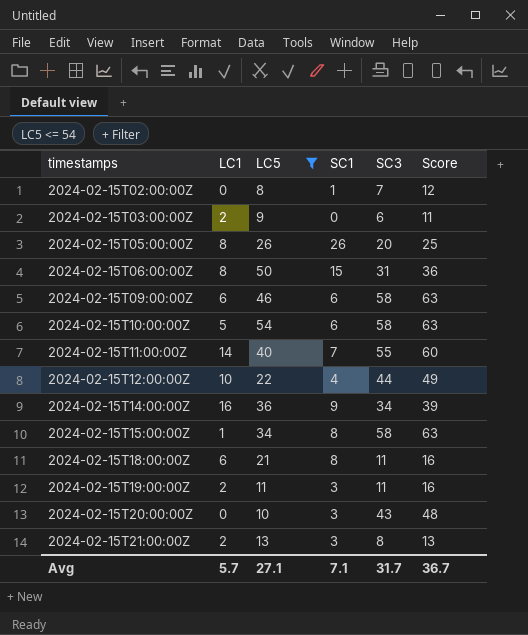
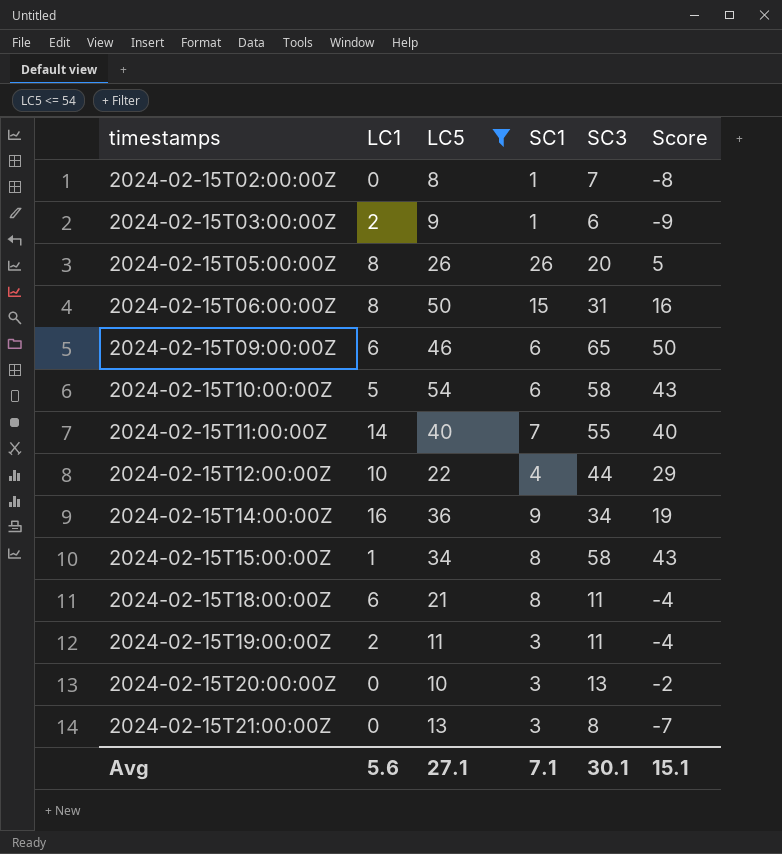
column Score | formula: [SC3] + 5 -> [SC3] - 15
2024-02-15T03:00:00Z | SC1: 0 -> 1
2024-02-15T09:00:00Z | SC3: 58 -> 65
2024-02-15T20:00:00Z | SC3: 43 -> 13
2024-02-15T21:00:00Z | LC1: 2 -> 0
Avg | LC1: 5.7 -> 5.6
Avg | SC3: 31.7 -> 30.1
Avg | Score: 36.7 -> 15.1

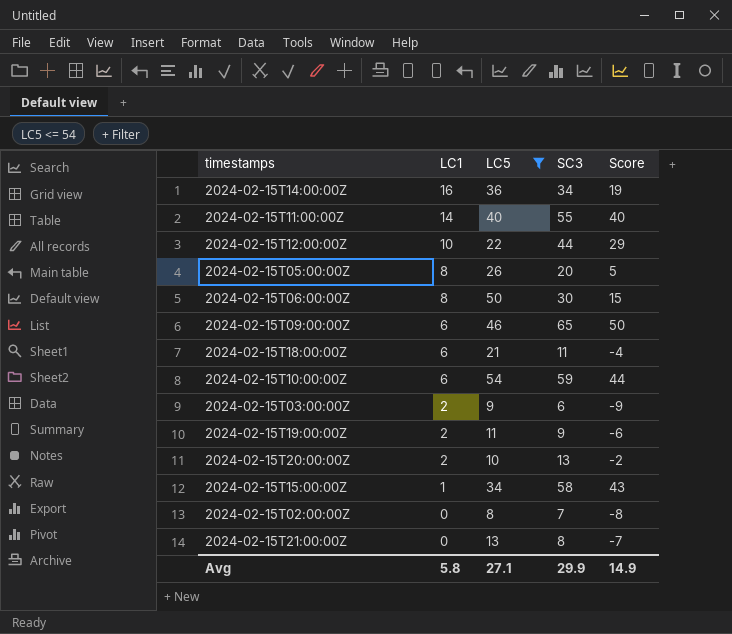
row order: timestamps ascending -> LC1 descending
column SC1 | position: 4 -> none
2024-02-15T06:00:00Z | SC3: 31 -> 30
2024-02-15T06:00:00Z | Score: 16 -> 15
2024-02-15T10:00:00Z | LC1: 5 -> 6
2024-02-15T10:00:00Z | SC3: 58 -> 59
2024-02-15T10:00:00Z | Score: 43 -> 44
2024-02-15T19:00:00Z | SC3: 11 -> 9
2024-02-15T19:00:00Z | Score: -4 -> -6
2024-02-15T20:00:00Z | LC1: 0 -> 2
Avg | LC1: 5.6 -> 5.8
Avg | SC3: 30.1 -> 29.9
Avg | Score: 15.1 -> 14.9

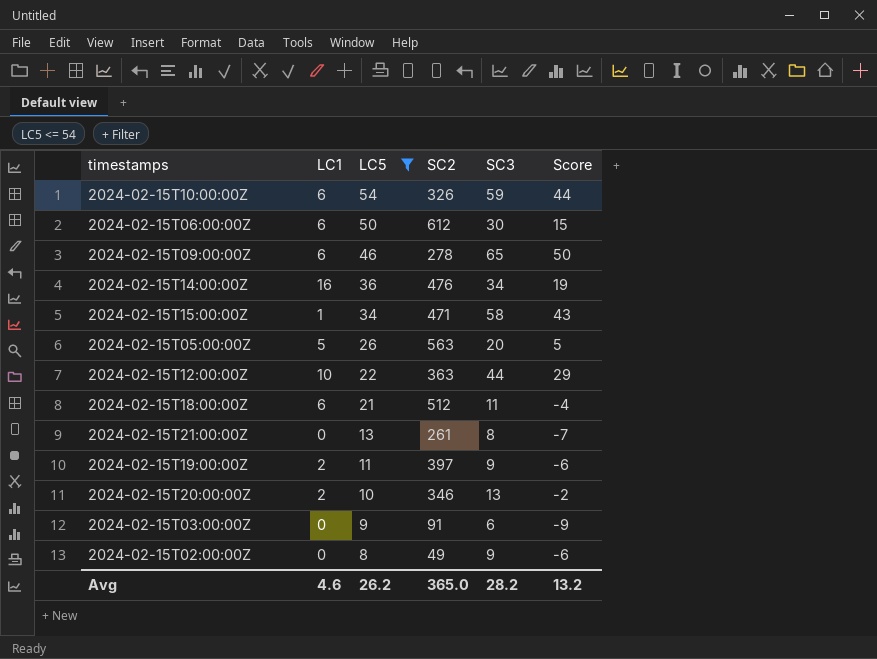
row order: LC1 descending -> LC5 descending
column SC2 | position: none -> 4
row 2024-02-15T11:00:00Z: 14 | 40 | 55 | 40 -> none
2024-02-15T06:00:00Z | LC1: 8 -> 6
2024-02-15T05:00:00Z | LC1: 8 -> 5
2024-02-15T03:00:00Z | LC1: 2 -> 0
2024-02-15T02:00:00Z | SC3: 7 -> 9
2024-02-15T02:00:00Z | Score: -8 -> -6
Avg | LC1: 5.8 -> 4.6
Avg | LC5: 27.1 -> 26.2
Avg | SC3: 29.9 -> 28.2
Avg | Score: 14.9 -> 13.2

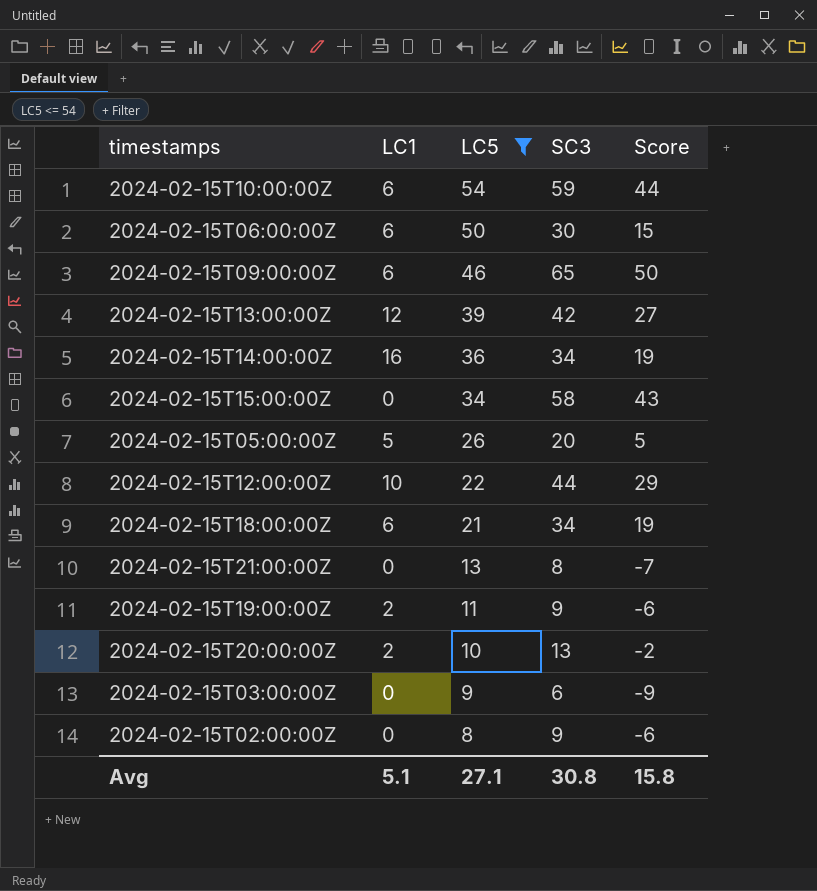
column SC2 | position: 4 -> none
row 2024-02-15T13:00:00Z: none -> 12 | 39 | 42 | 27
2024-02-15T15:00:00Z | LC1: 1 -> 0
2024-02-15T18:00:00Z | SC3: 11 -> 34
2024-02-15T18:00:00Z | Score: -4 -> 19
Avg | LC1: 4.6 -> 5.1
Avg | LC5: 26.2 -> 27.1
Avg | SC3: 28.2 -> 30.8
Avg | Score: 13.2 -> 15.8

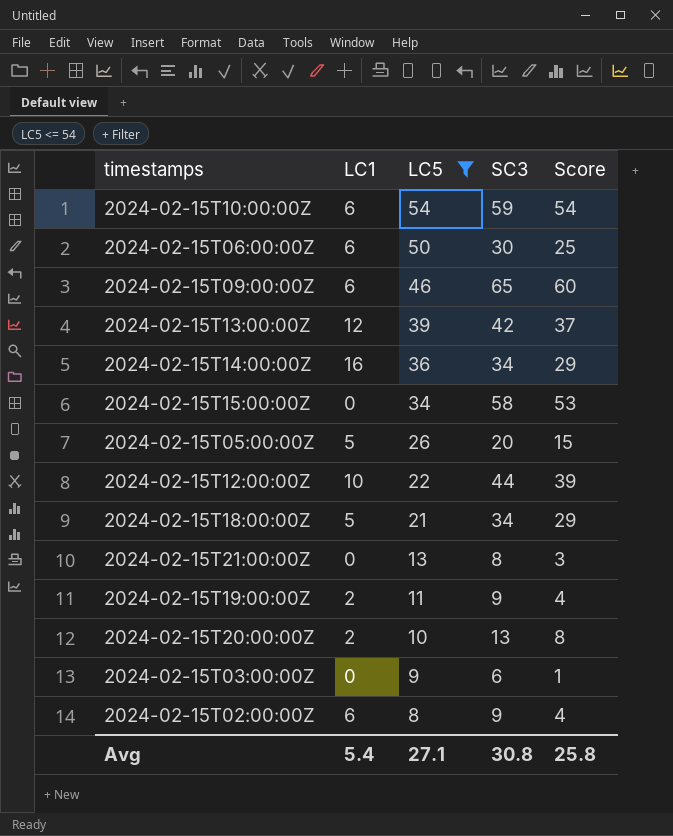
column Score | formula: [SC3] - 15 -> [SC3] - 5
2024-02-15T18:00:00Z | LC1: 6 -> 5
2024-02-15T02:00:00Z | LC1: 0 -> 6
Avg | LC1: 5.1 -> 5.4
Avg | Score: 15.8 -> 25.8

